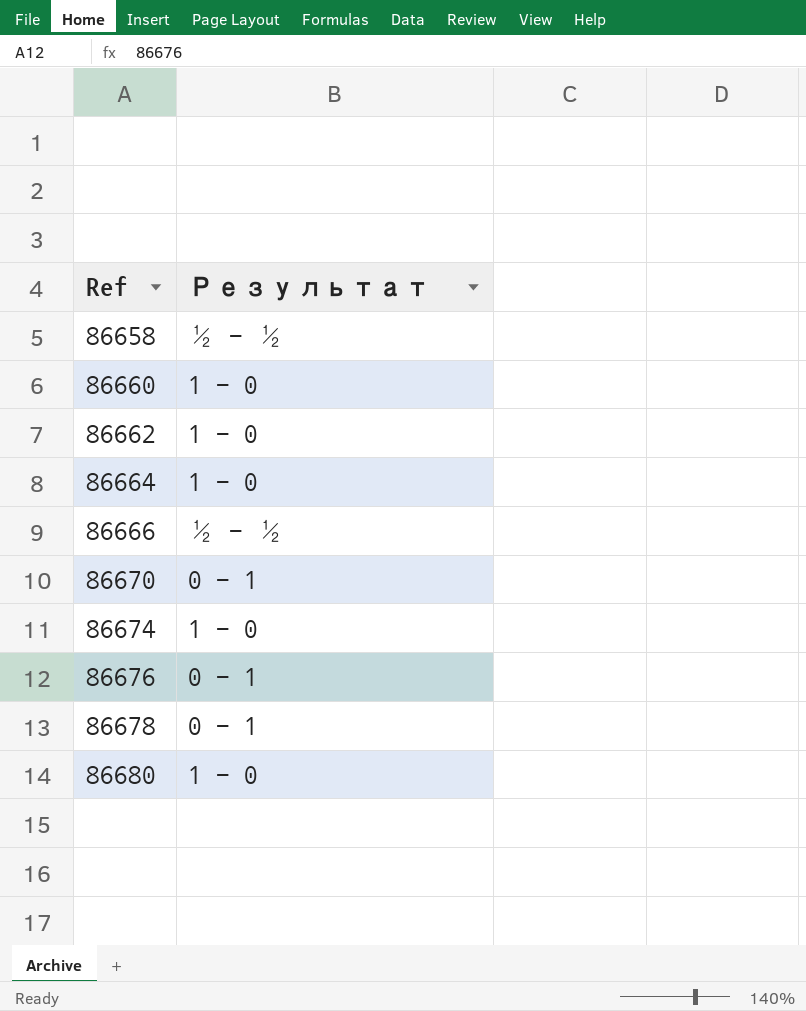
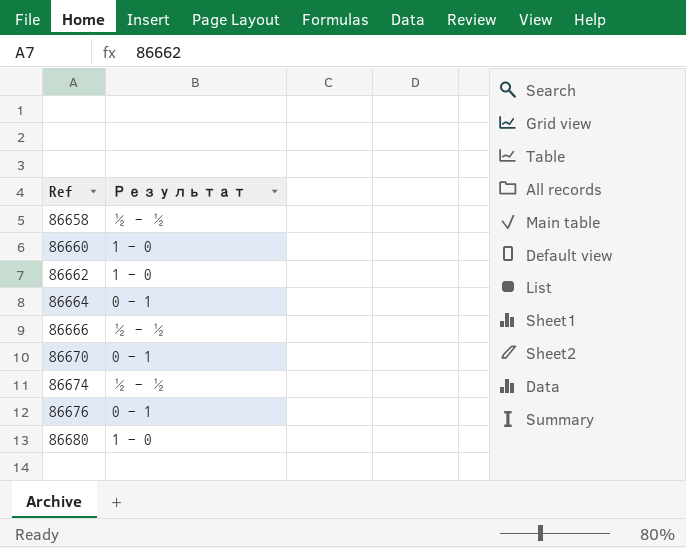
row 86678: 0 - 1 -> none
86664 | Результат: 1 - 0 -> 0 - 1
86674 | Результат: 1 - 0 -> ½ - ½

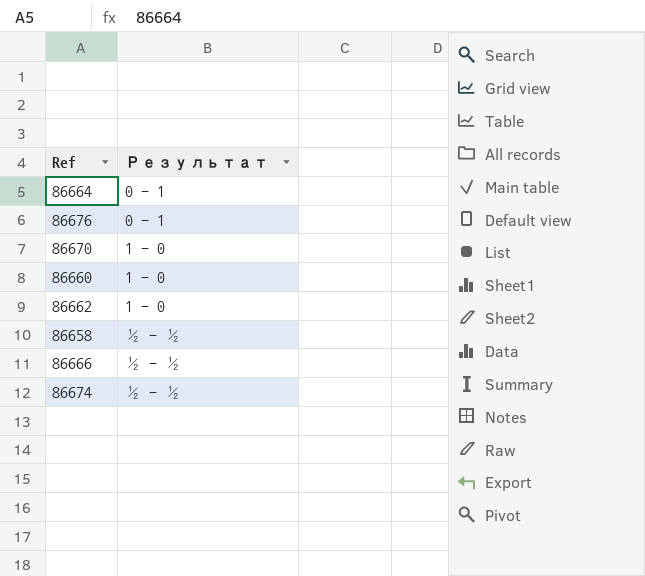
row order: Ref ascending -> Результат ascending
row 86680: 1 - 0 -> none
86670 | Результат: 0 - 1 -> 1 - 0

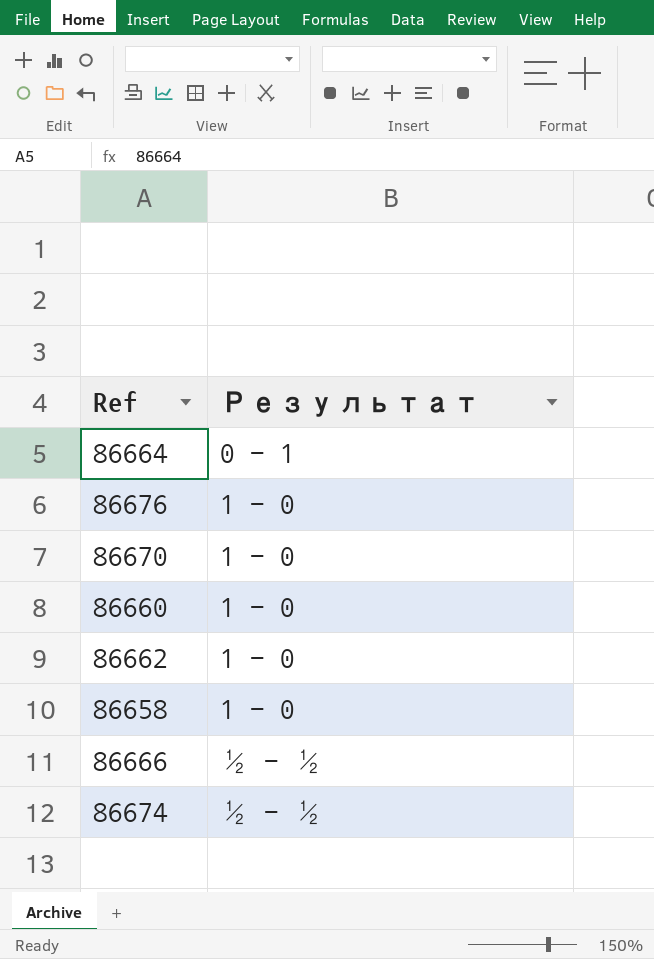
86676 | Результат: 0 - 1 -> 1 - 0
86658 | Результат: ½ - ½ -> 1 - 0

